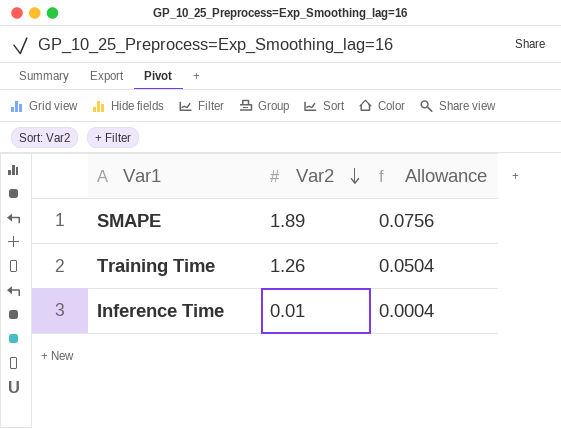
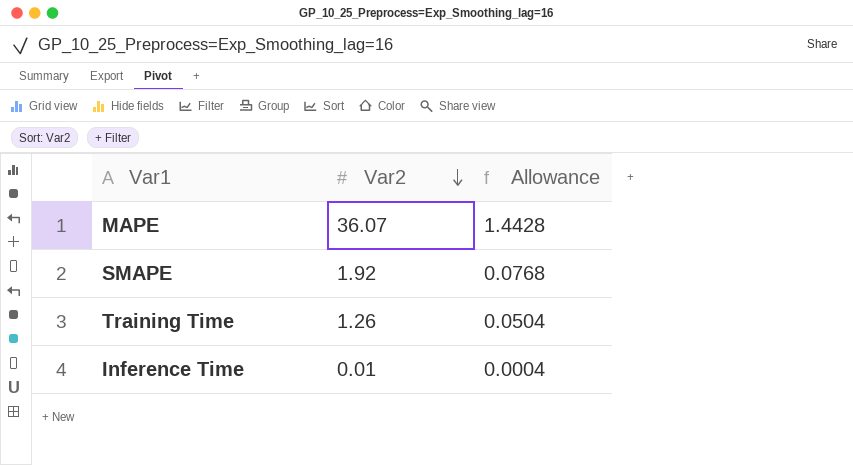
row MAPE: none -> 36.07 | 1.4428
SMAPE | Var2: 1.89 -> 1.92
SMAPE | Allowance: 0.0756 -> 0.0768

